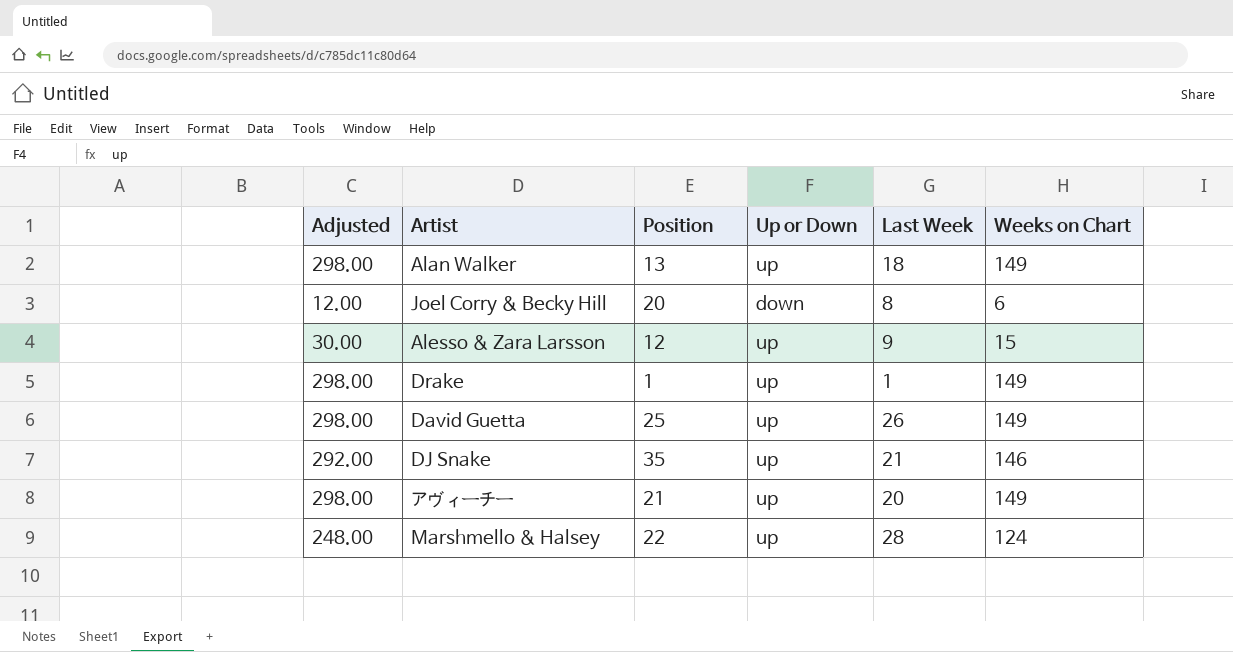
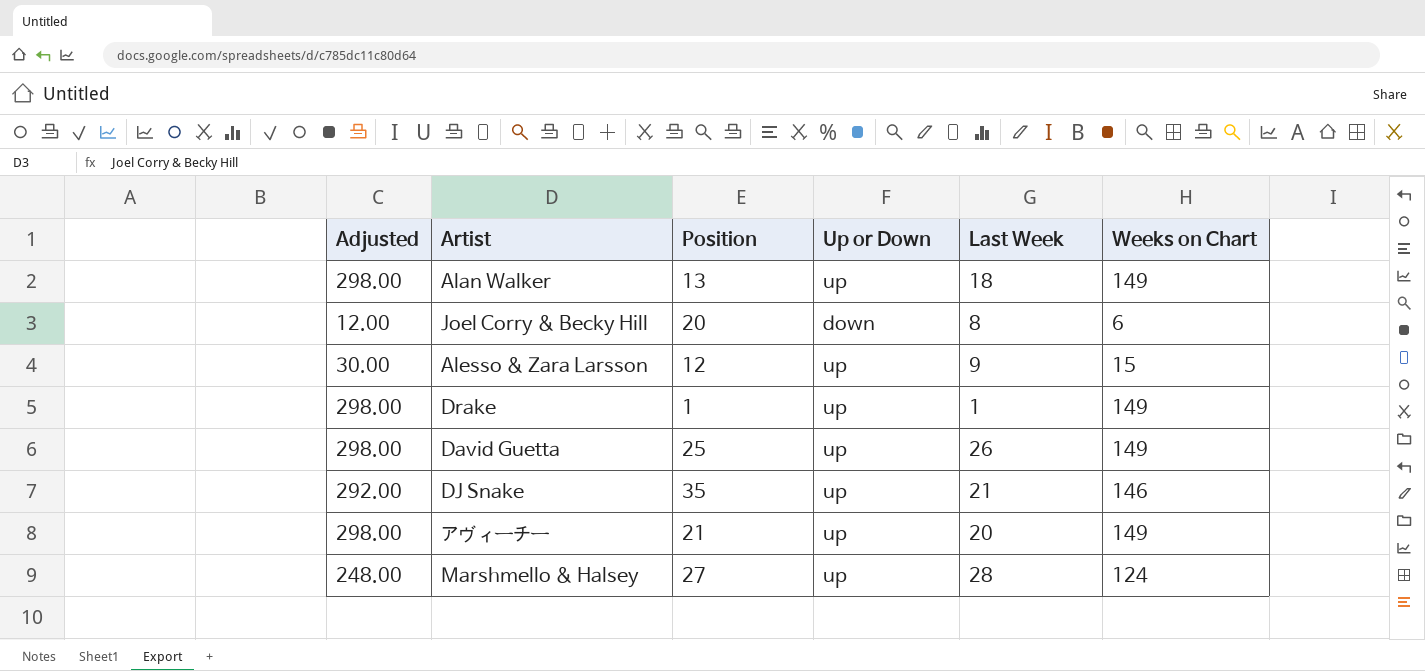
Marshmello & Halsey | Position: 22 -> 27

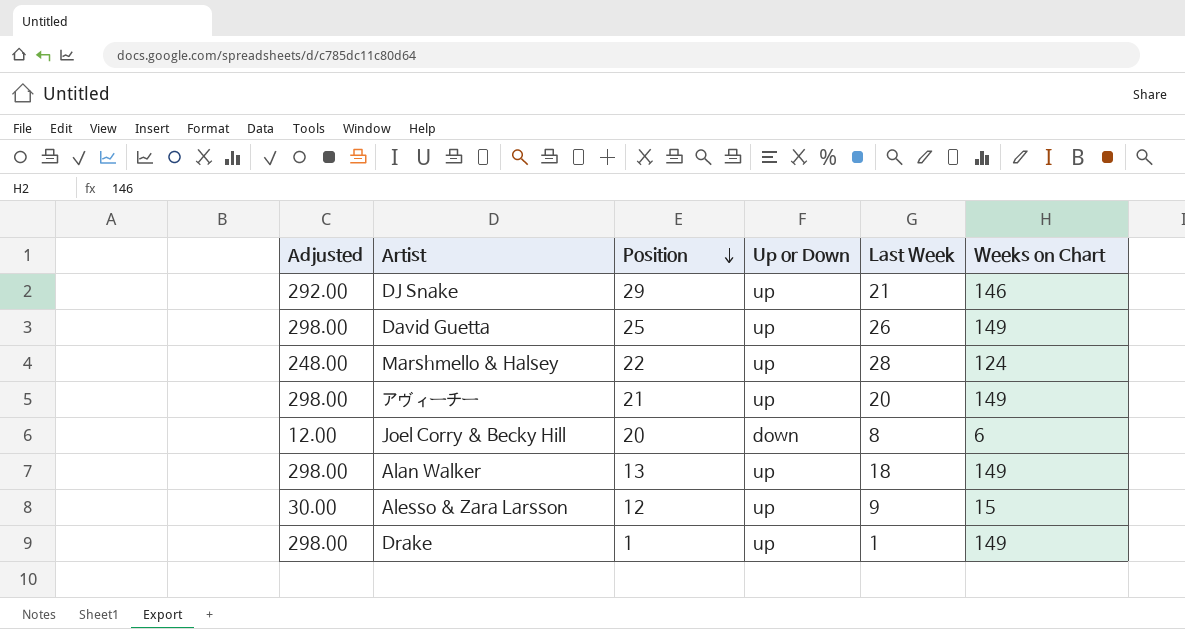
row order: none -> Position descending
DJ Snake | Position: 35 -> 29
Marshmello & Halsey | Position: 27 -> 22

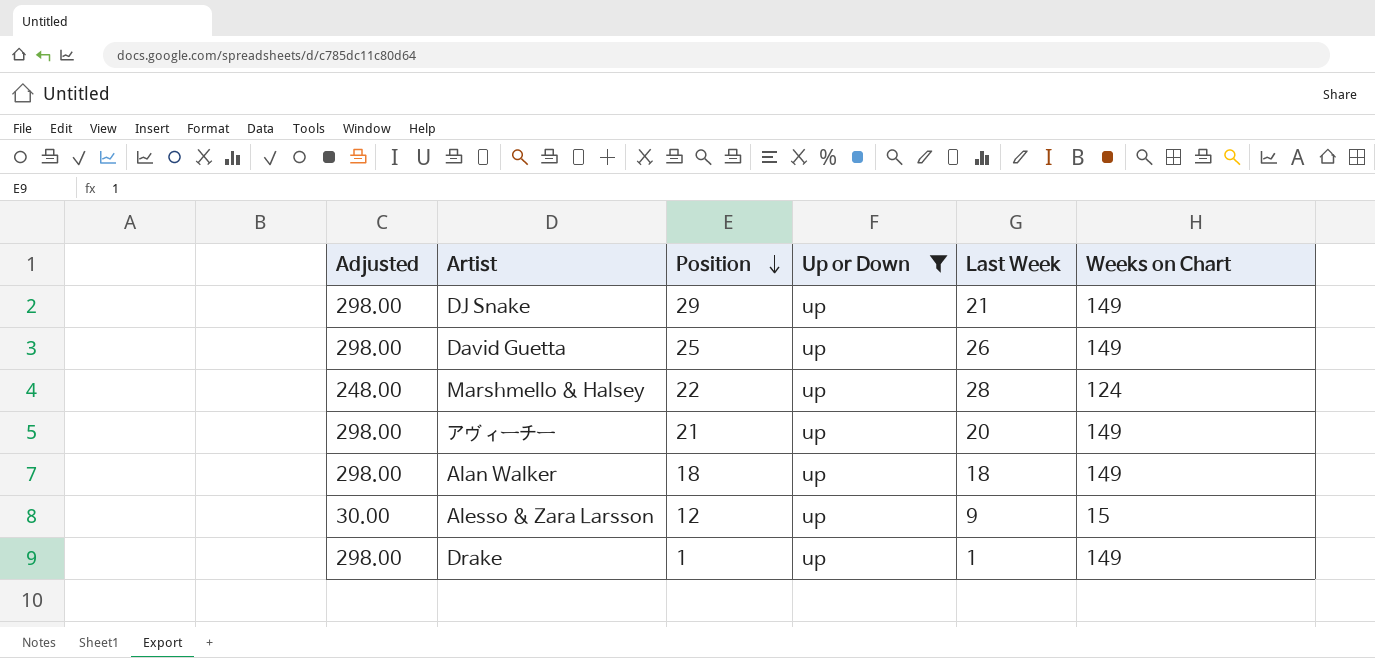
filter: none -> Up or Down = up
DJ Snake | Adjusted: 292.00 -> 298.00
DJ Snake | Weeks on Chart: 146 -> 149
Alan Walker | Position: 13 -> 18

